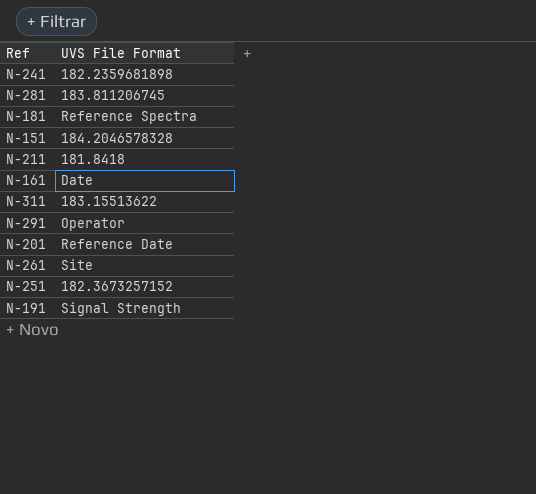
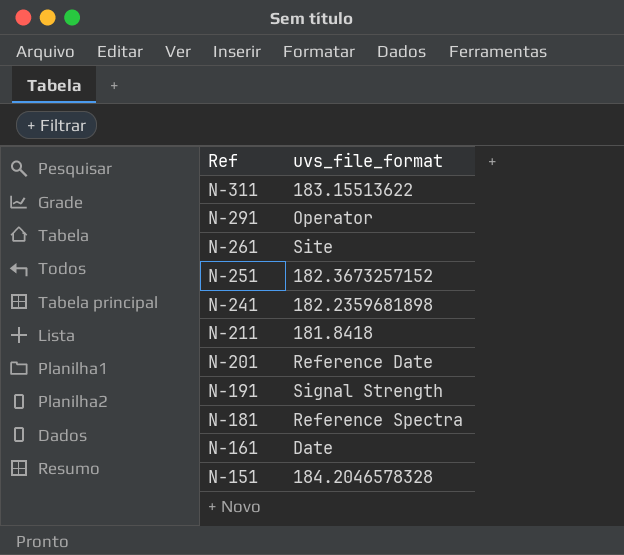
row order: none -> Ref descending
column name: UVS File Format -> uvs_file_format
row N-281: 183.811206745 -> none

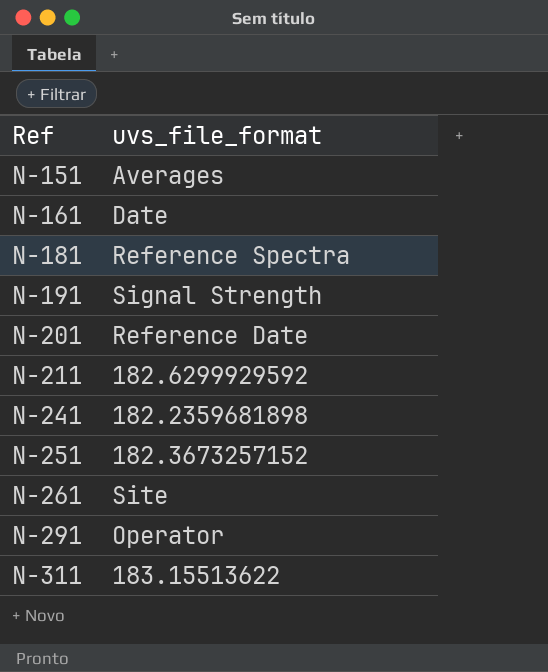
row order: Ref descending -> Ref ascending
N-151 | uvs_file_format: 184.2046578328 -> Averages
N-211 | uvs_file_format: 181.8418 -> 182.6299929592

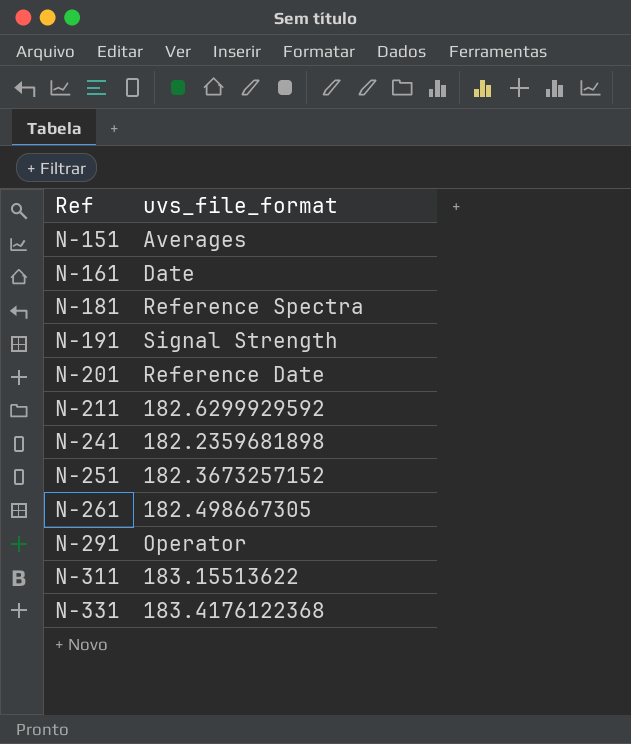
N-261 | uvs_file_format: Site -> 182.498667305
row N-331: none -> 183.4176122368

